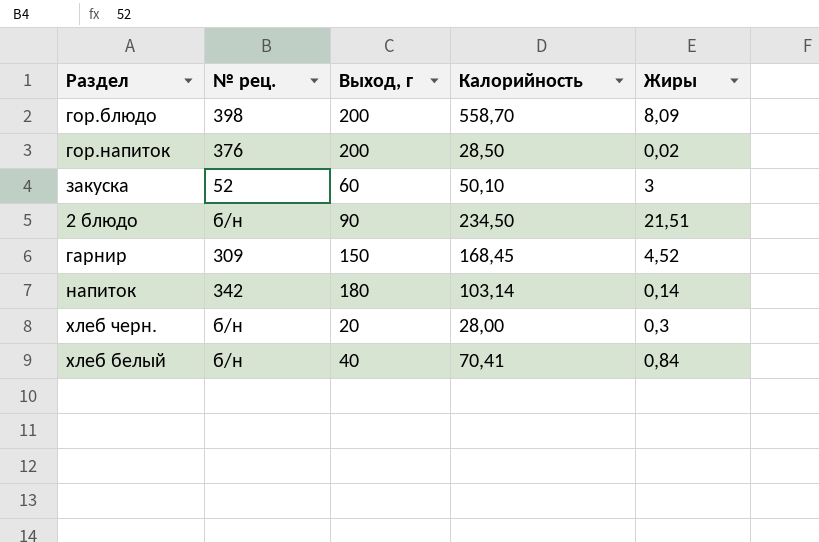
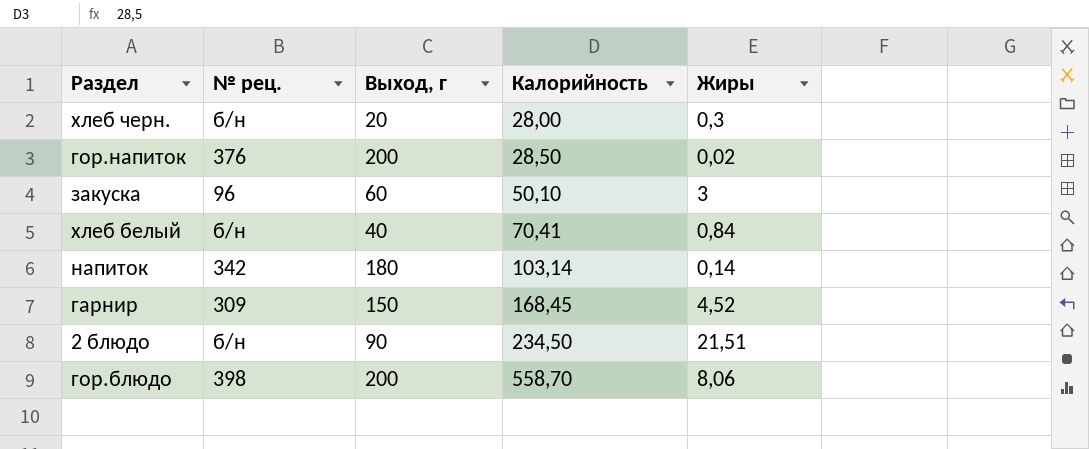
row order: none -> Калорийность ascending
закуска | № рец.: 52 -> 96
гор.блюдо | Жиры: 8,09 -> 8,06

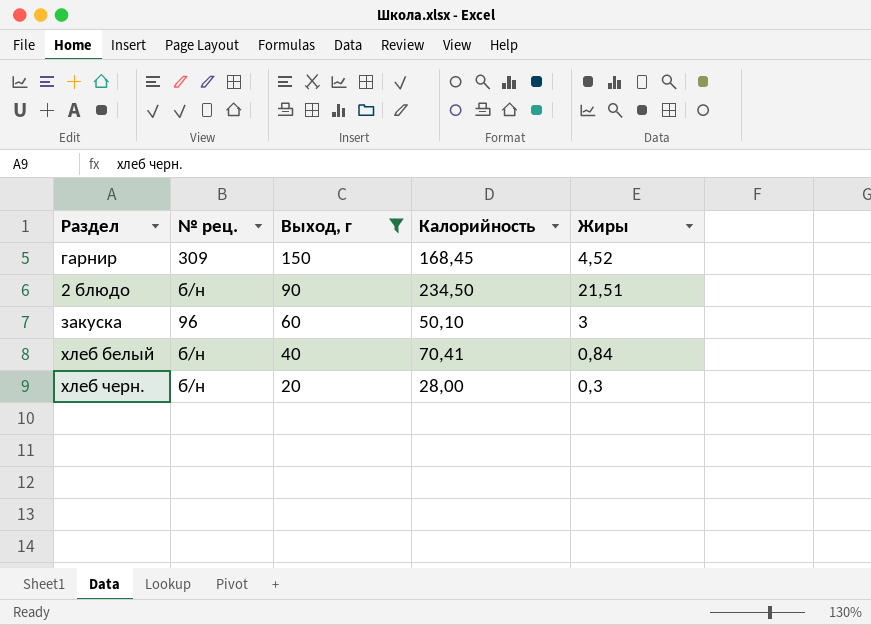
filter: none -> Выход, г <= 150
row order: Калорийность ascending -> Выход, г descending

